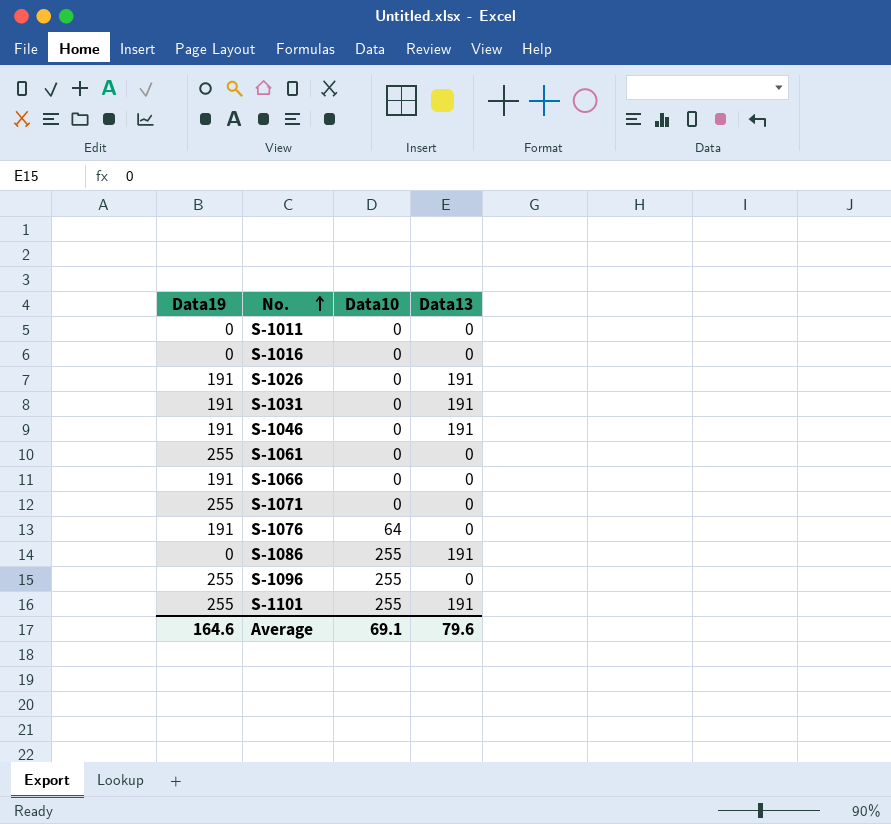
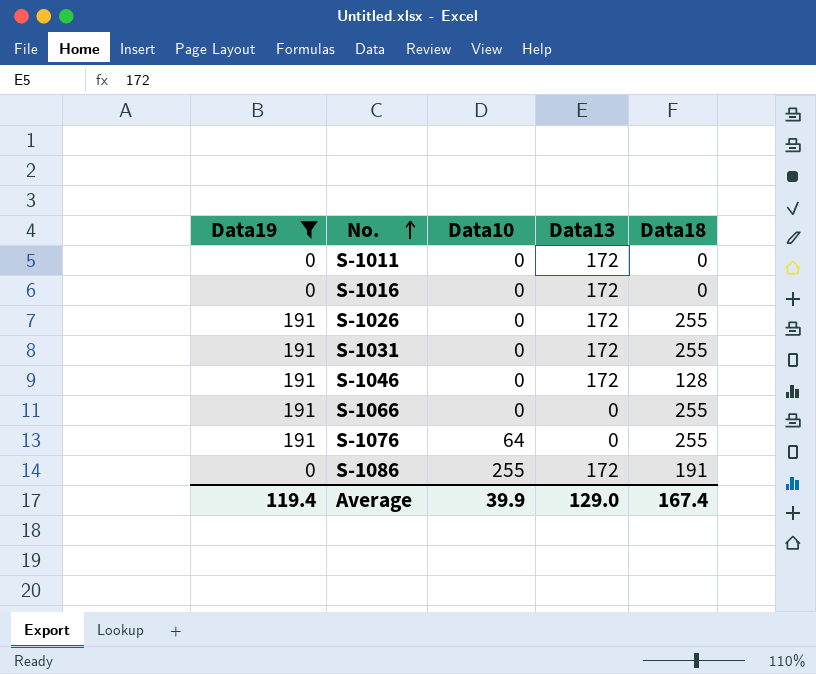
filter: none -> Data19 != 255
column Data18 | position: none -> 5
S-1011 | Data13: 0 -> 172
S-1016 | Data13: 0 -> 172
S-1026 | Data13: 191 -> 172
S-1031 | Data13: 191 -> 172
S-1046 | Data13: 191 -> 172
S-1086 | Data13: 191 -> 172
Average | Data19: 164.6 -> 119.4
Average | Data10: 69.1 -> 39.9
Average | Data13: 79.6 -> 129.0

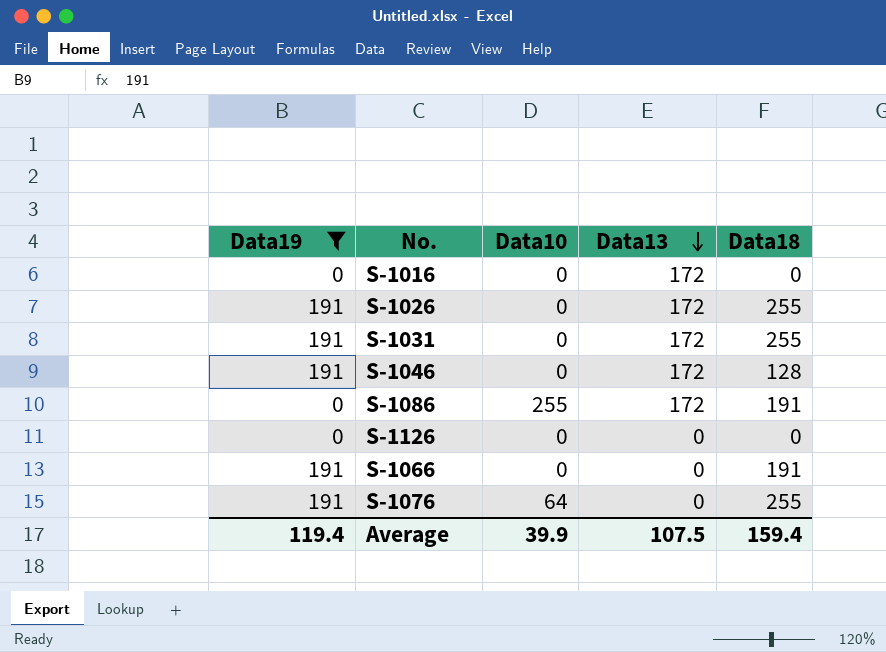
row order: No. ascending -> Data13 descending
row S-1011: 0 | 0 | 172 | 0 -> none
row S-1126: none -> 0 | 0 | 0 | 0
S-1066 | Data18: 255 -> 191
Average | Data13: 129.0 -> 107.5
Average | Data18: 167.4 -> 159.4

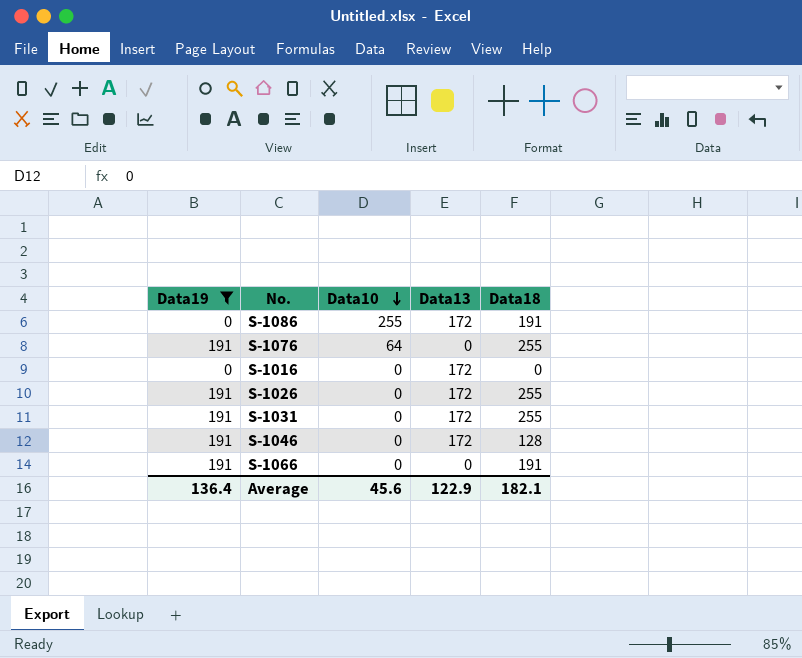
row order: Data13 descending -> Data10 descending
row S-1126: 0 | 0 | 0 | 0 -> none
Average | Data19: 119.4 -> 136.4
Average | Data10: 39.9 -> 45.6
Average | Data13: 107.5 -> 122.9
Average | Data18: 159.4 -> 182.1

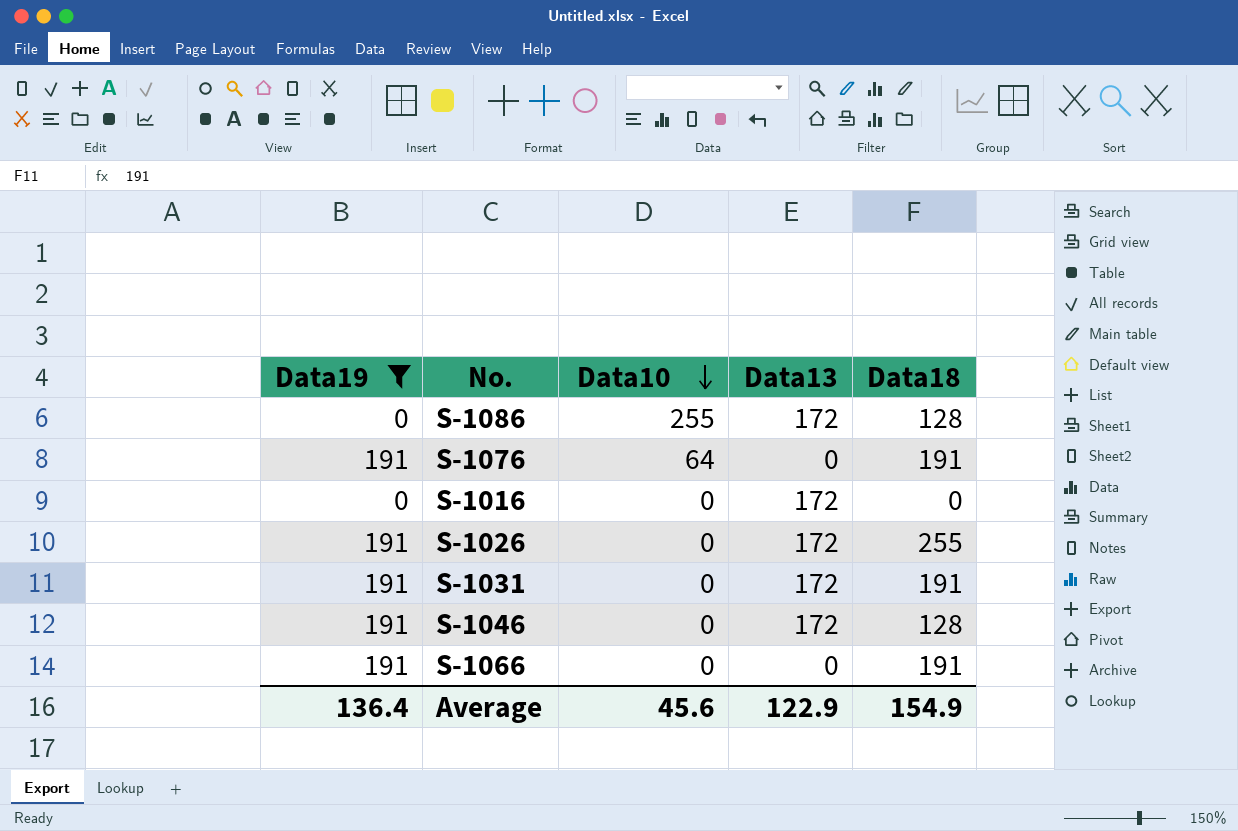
S-1086 | Data18: 191 -> 128
S-1076 | Data18: 255 -> 191
S-1031 | Data18: 255 -> 191
Average | Data18: 182.1 -> 154.9

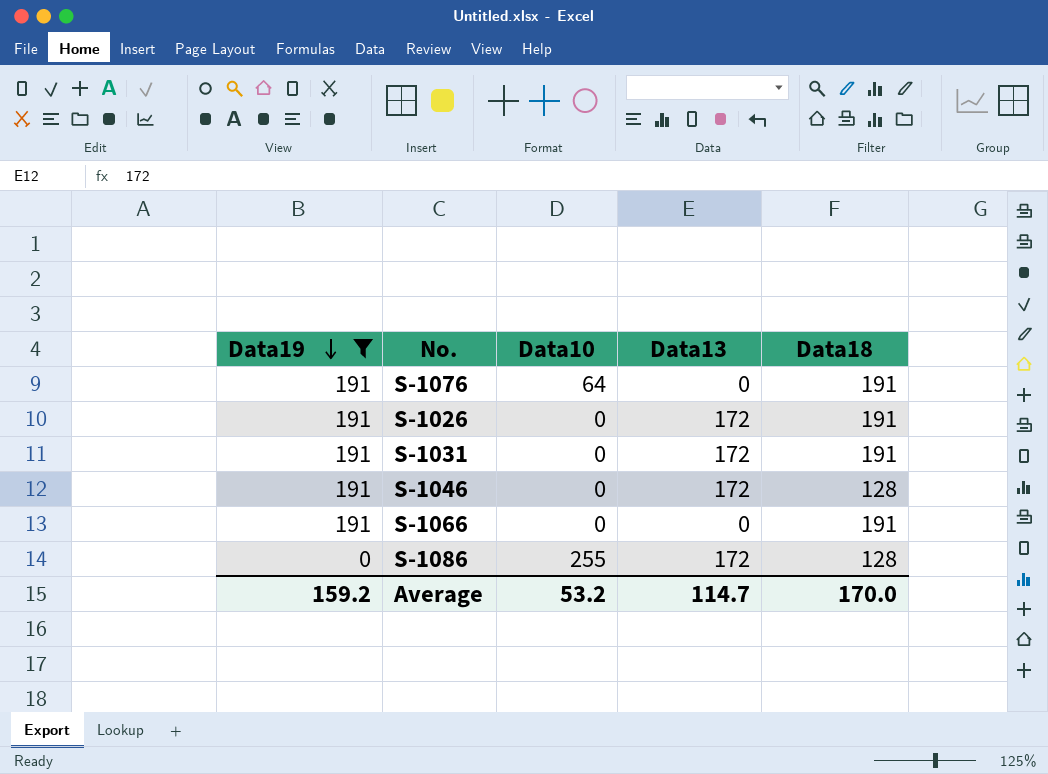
row order: Data10 descending -> Data19 descending
row S-1016: 0 | 0 | 172 | 0 -> none
S-1026 | Data18: 255 -> 191
Average | Data19: 136.4 -> 159.2
Average | Data10: 45.6 -> 53.2
Average | Data13: 122.9 -> 114.7
Average | Data18: 154.9 -> 170.0

